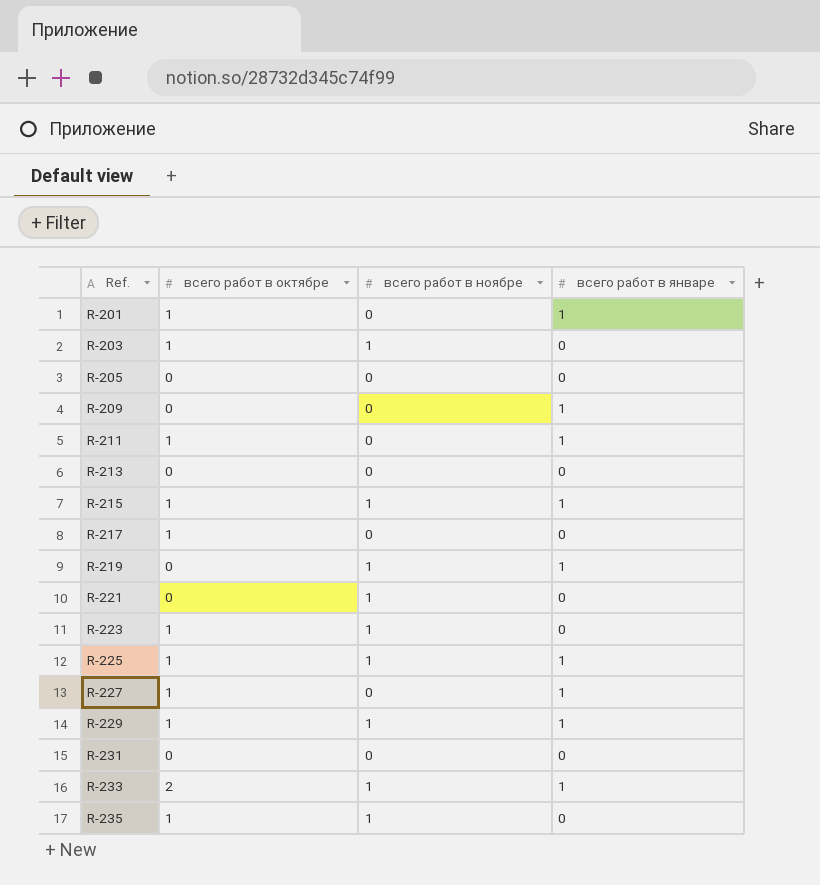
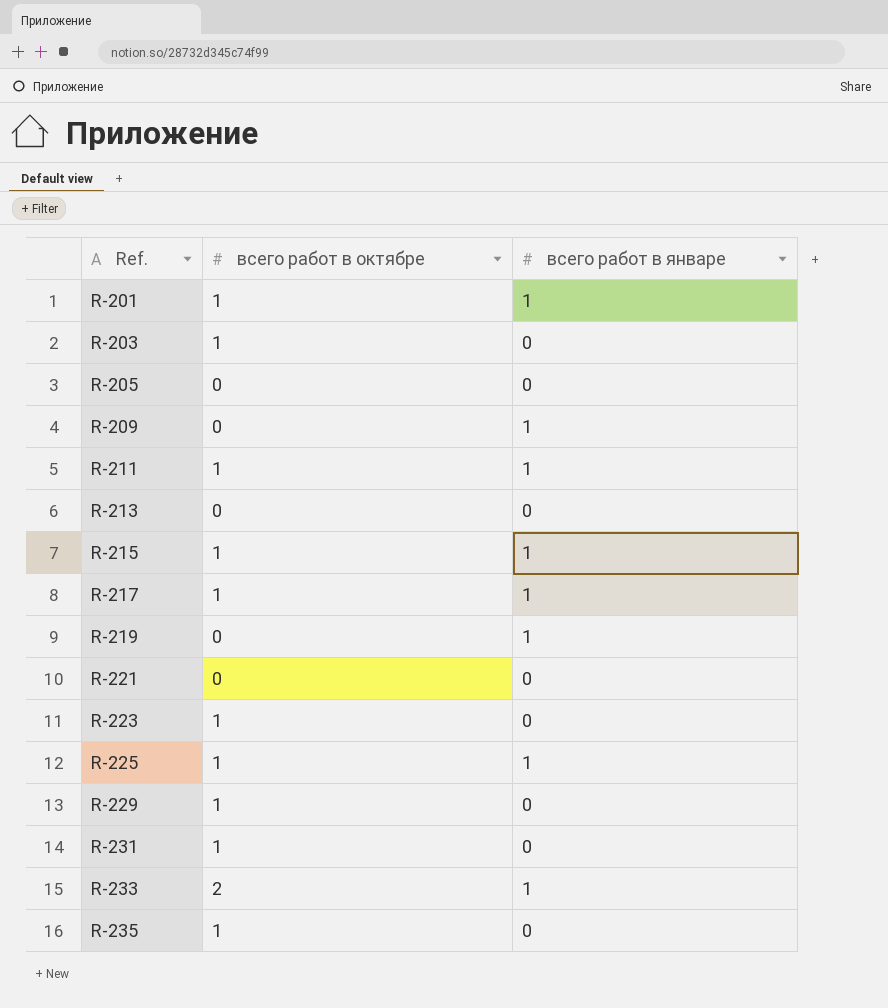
column всего работ в ноябре | position: 3 -> none
row R-227: 1 | 0 | 1 -> none
R-217 | всего работ в январе: 0 -> 1
R-229 | всего работ в январе: 1 -> 0
R-231 | всего работ в октябре: 0 -> 1

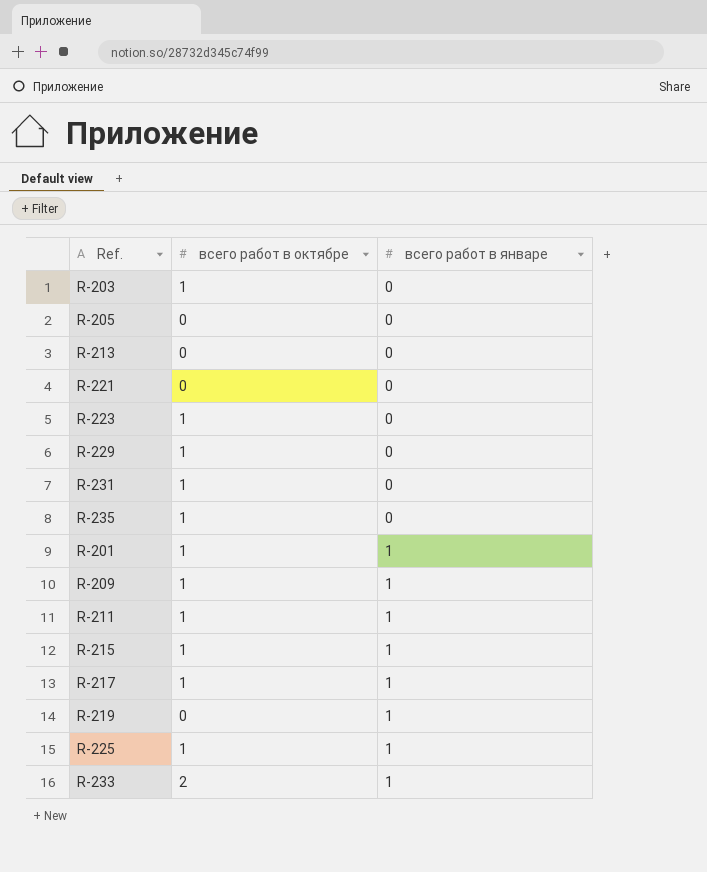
row order: Ref. ascending -> всего работ в январе ascending
R-209 | всего работ в октябре: 0 -> 1

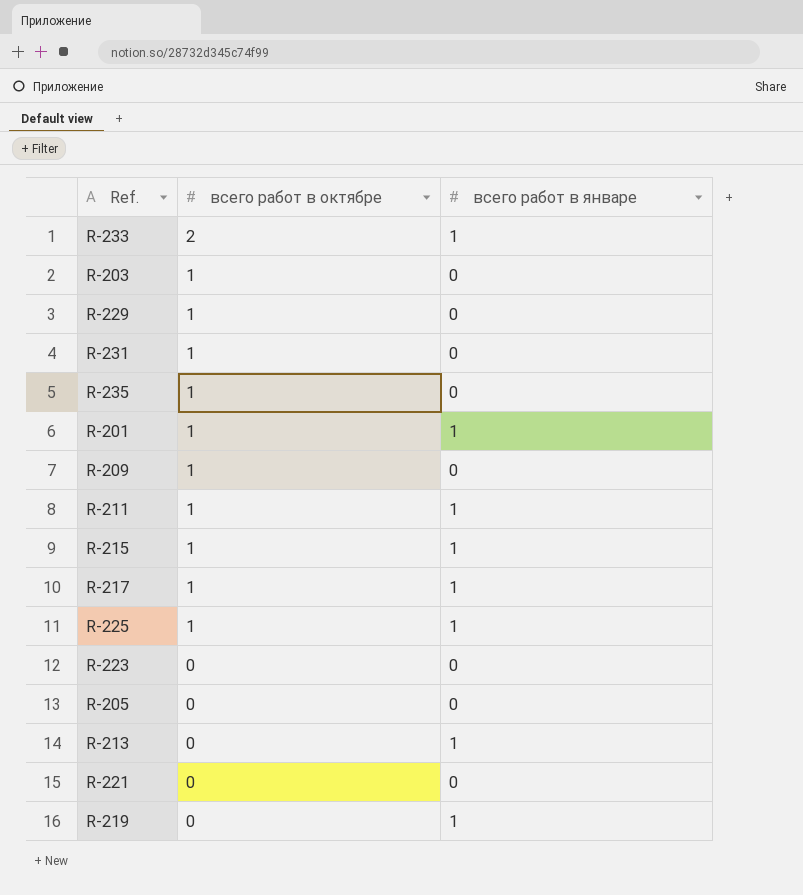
row order: всего работ в январе ascending -> всего работ в октябре descending
R-209 | всего работ в январе: 1 -> 0
R-223 | всего работ в октябре: 1 -> 0
R-213 | всего работ в январе: 0 -> 1

